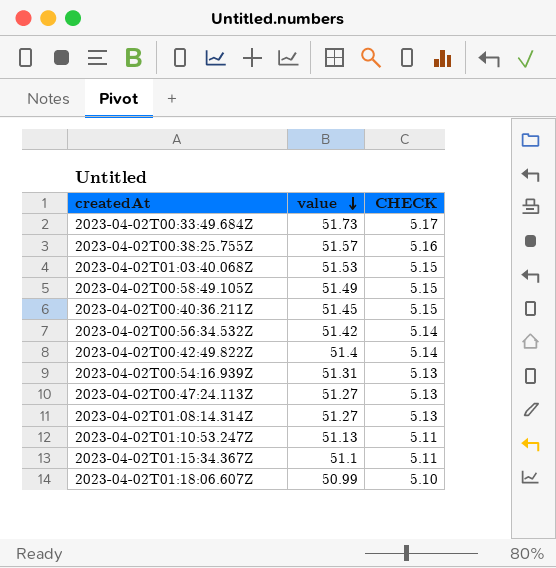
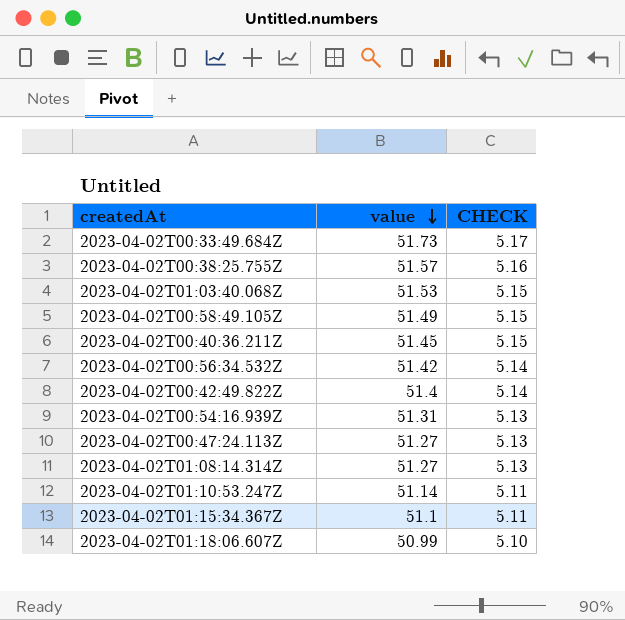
2023-04-02T01:10:53.247Z | value: 51.13 -> 51.14

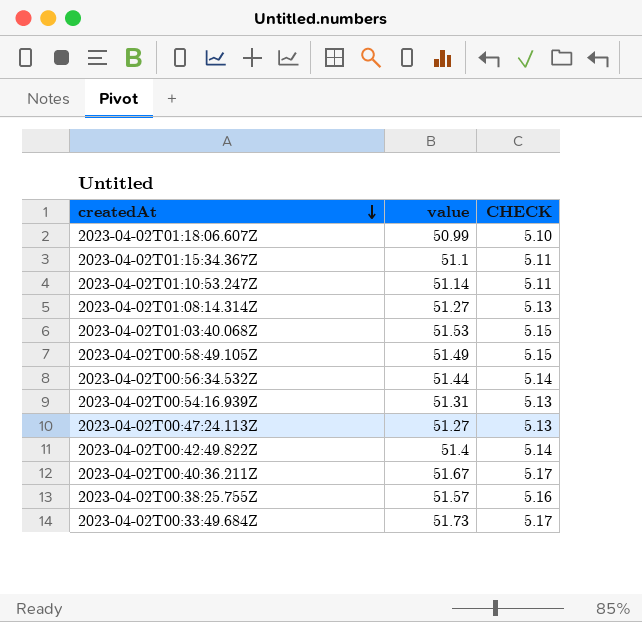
row order: value descending -> createdAt descending
2023-04-02T00:56:34.532Z | value: 51.42 -> 51.44
2023-04-02T00:40:36.211Z | value: 51.45 -> 51.67
2023-04-02T00:40:36.211Z | CHECK: 5.15 -> 5.17

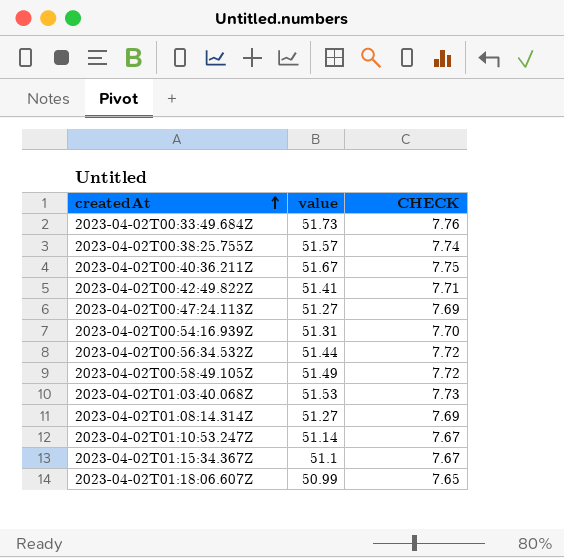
row order: createdAt descending -> createdAt ascending
column CHECK | formula: [value] * 0.1 -> [value] * 0.15
2023-04-02T00:42:49.822Z | value: 51.4 -> 51.41

